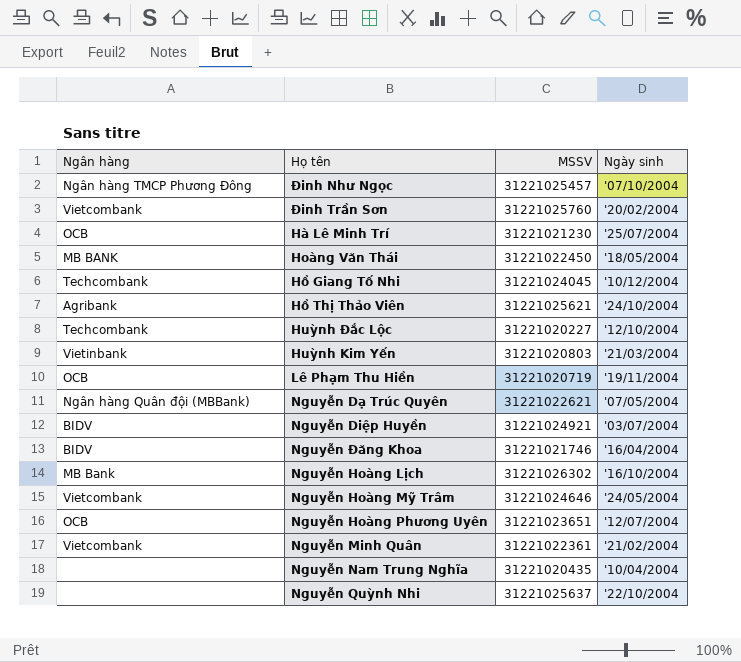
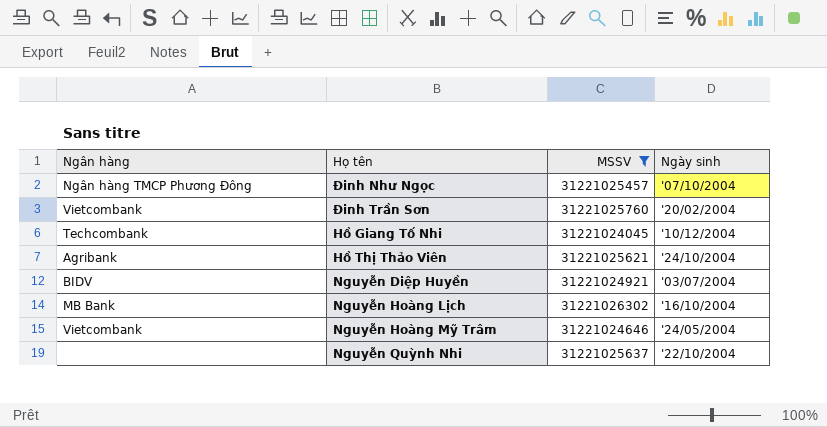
filter: none -> MSSV >= 31221024045

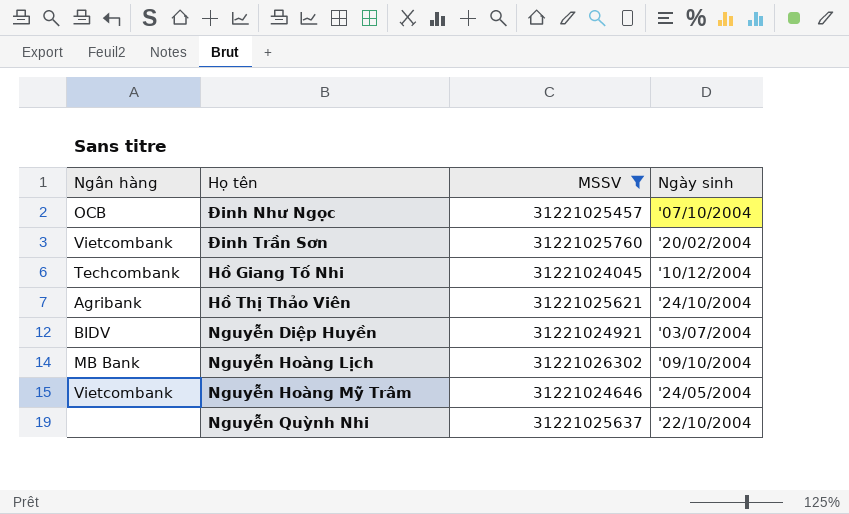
Đinh Như Ngọc | Ngân hàng: Ngân hàng TMCP Phương Đông -> OCB
Nguyễn Hoàng Lịch | Ngày sinh: '16/10/2004 -> '09/10/2004

